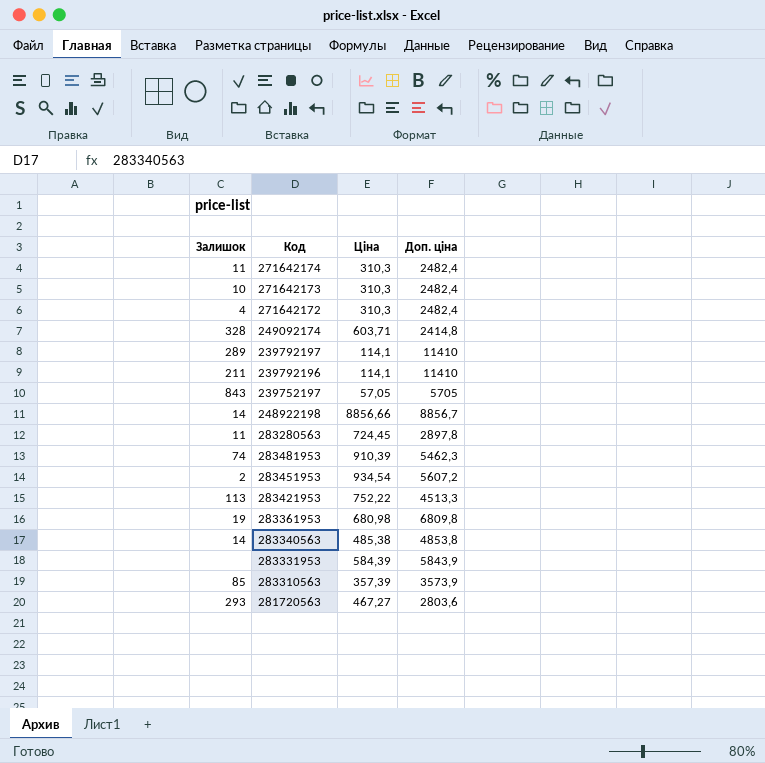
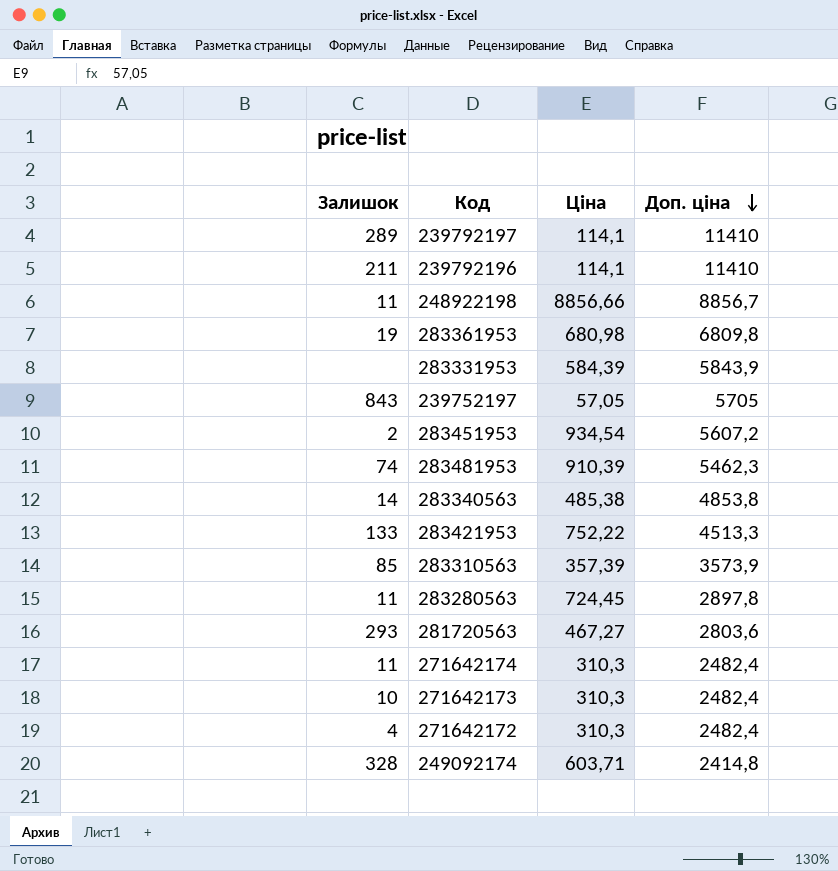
row order: none -> Доп. ціна descending
248922198 | Залишок: 14 -> 11
283421953 | Залишок: 113 -> 133

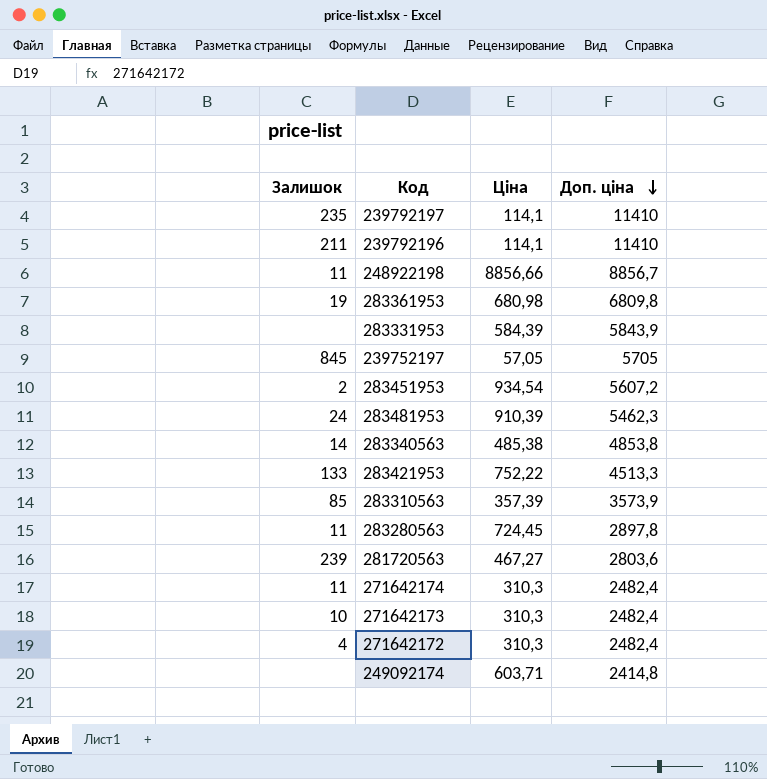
239792197 | Залишок: 289 -> 235
239752197 | Залишок: 843 -> 845
283481953 | Залишок: 74 -> 24
281720563 | Залишок: 293 -> 239
249092174 | Залишок: 328 -> none

